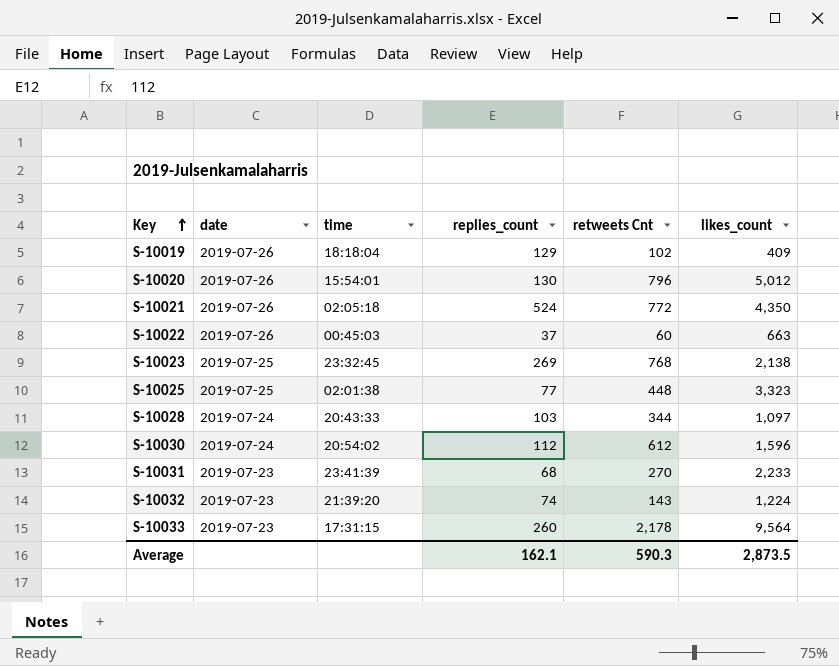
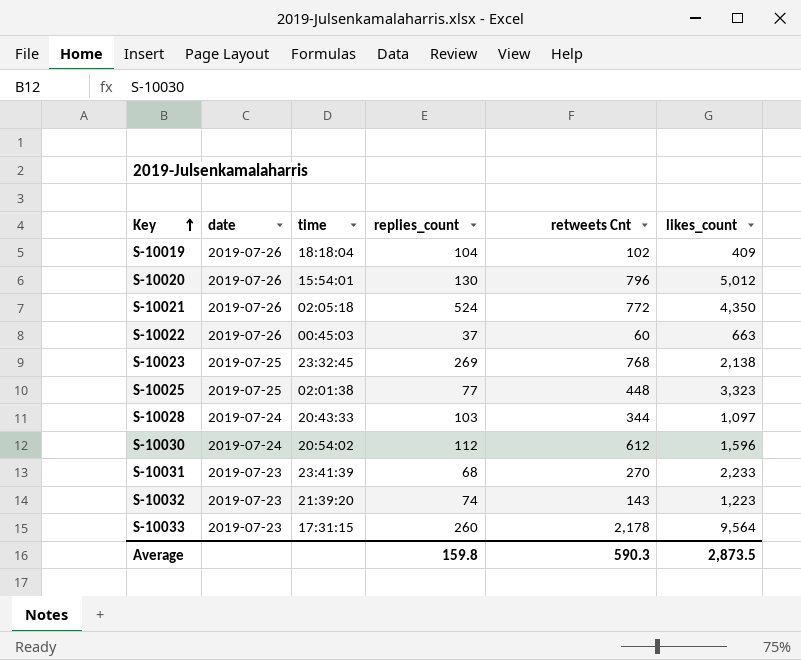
S-10019 | replies_count: 129 -> 104
S-10032 | likes_count: 1,224 -> 1,223
Average | replies_count: 162.1 -> 159.8

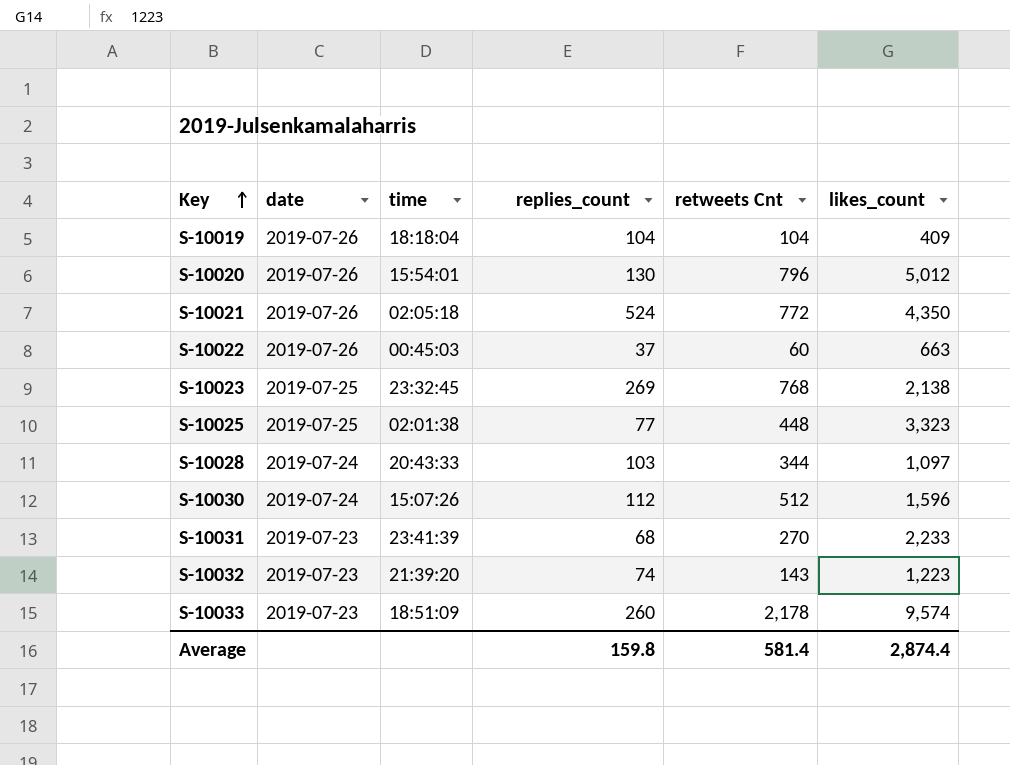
S-10019 | retweets Cnt: 102 -> 104
S-10030 | time: 20:54:02 -> 15:07:26
S-10030 | retweets Cnt: 612 -> 512
S-10033 | time: 17:31:15 -> 18:51:09
S-10033 | likes_count: 9,564 -> 9,574
Average | retweets Cnt: 590.3 -> 581.4
Average | likes_count: 2,873.5 -> 2,874.4

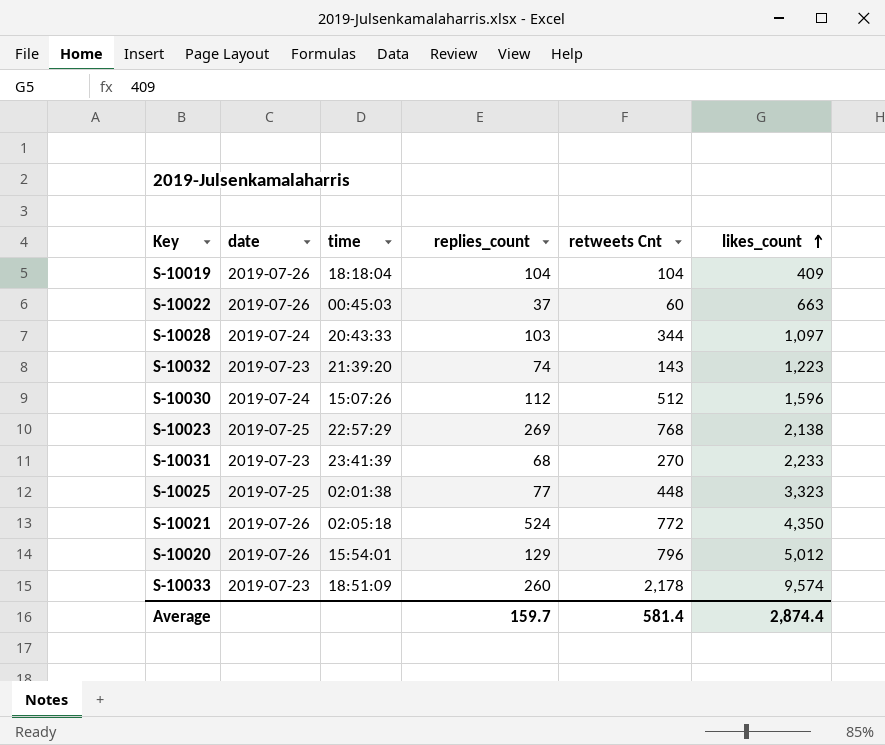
row order: Key ascending -> likes_count ascending
S-10023 | time: 23:32:45 -> 22:57:29
S-10020 | replies_count: 130 -> 129
Average | replies_count: 159.8 -> 159.7

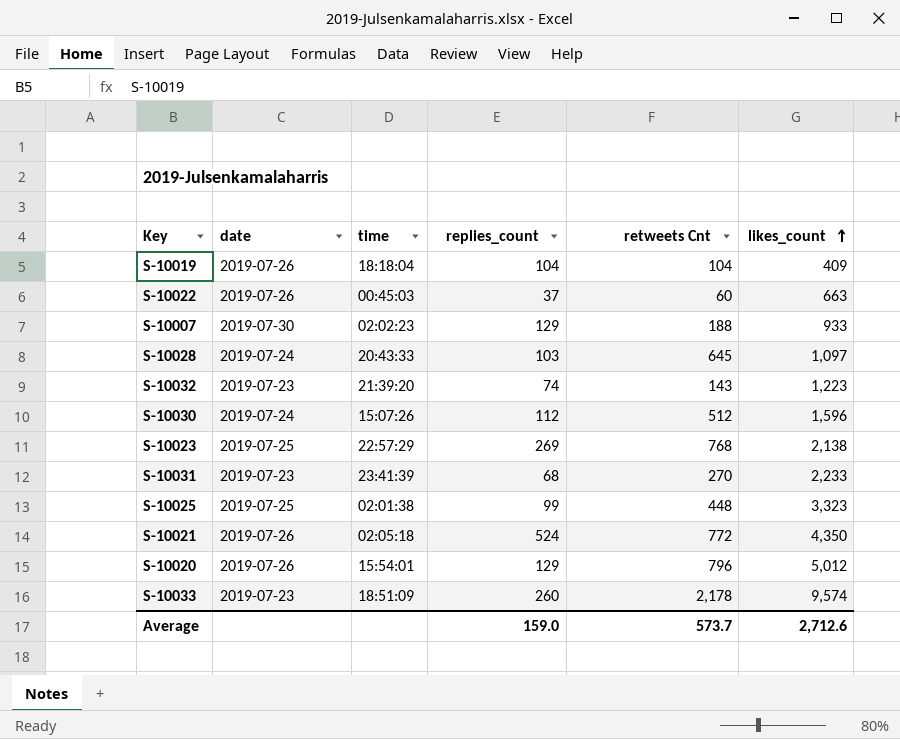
row S-10007: none -> 2019-07-30 | 02:02:23 | 129 | 188 | 933
S-10028 | retweets Cnt: 344 -> 645
S-10025 | replies_count: 77 -> 99
Average | replies_count: 159.7 -> 159.0
Average | retweets Cnt: 581.4 -> 573.7
Average | likes_count: 2,874.4 -> 2,712.6

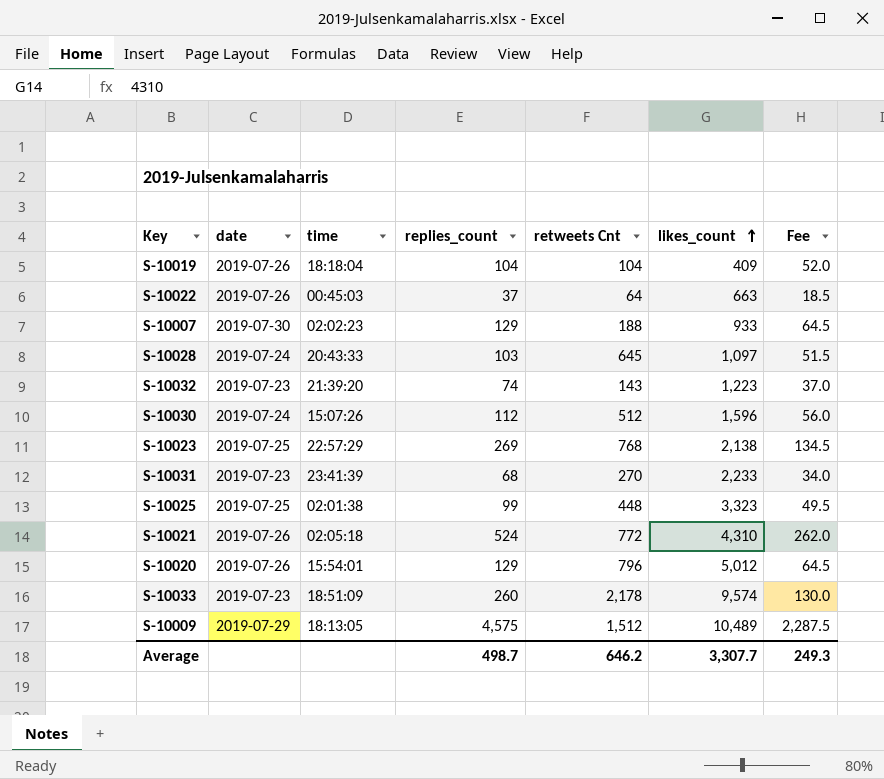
column Fee | formula: none -> [replies_count] * 0.5
S-10022 | retweets Cnt: 60 -> 64
S-10021 | likes_count: 4,350 -> 4,310
row S-10009: none -> 2019-07-29 | 18:13:05 | 4,575 | 1,512 | 10,489 | 2,287.5
Average | replies_count: 159.0 -> 498.7
Average | retweets Cnt: 573.7 -> 646.2
Average | likes_count: 2,712.6 -> 3,307.7

